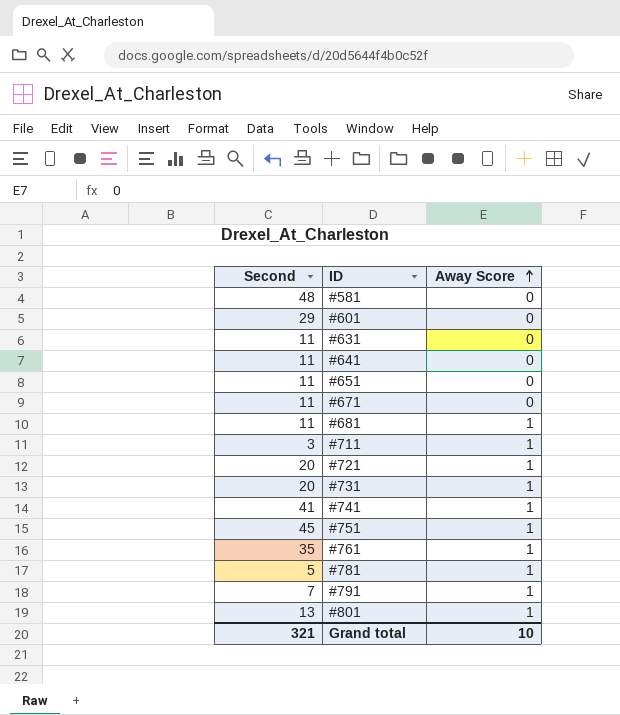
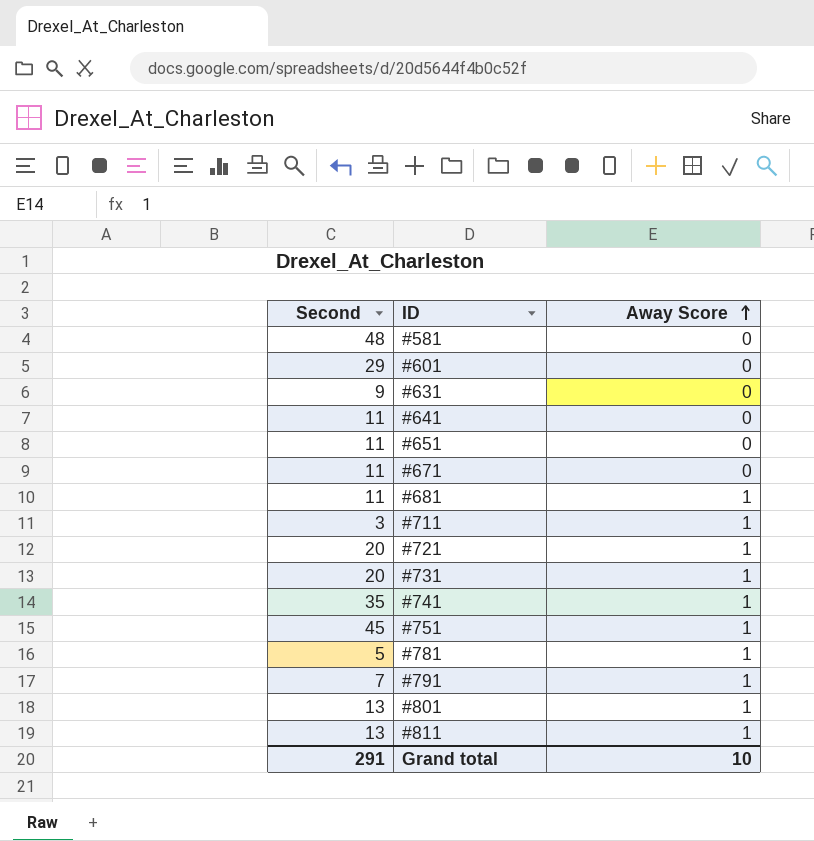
row #761: 35 | 1 -> none
#631 | Second: 11 -> 9
#741 | Second: 41 -> 35
row #811: none -> 13 | 1
Grand total | Second: 321 -> 291

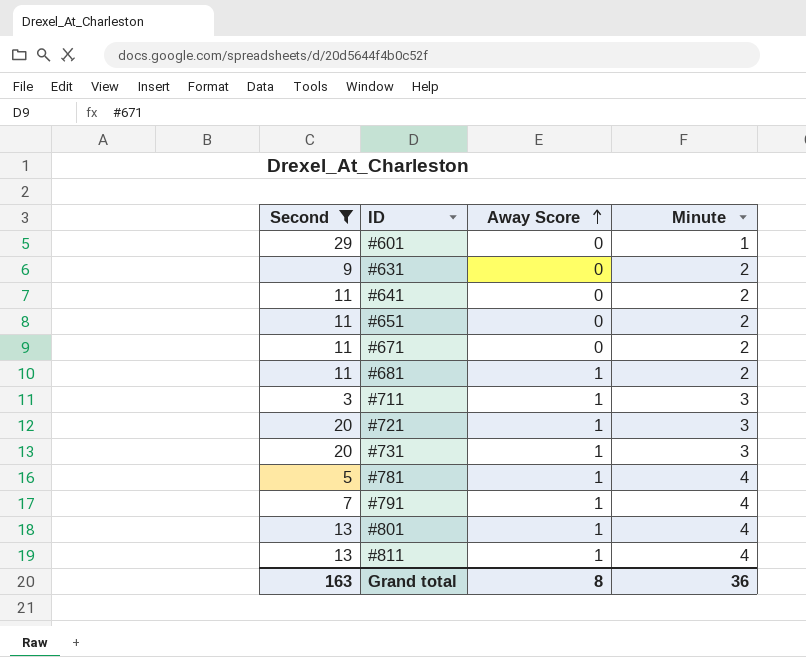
filter: none -> Second <= 29
column Minute | position: none -> 4
Grand total | Second: 291 -> 163
Grand total | Away Score: 10 -> 8

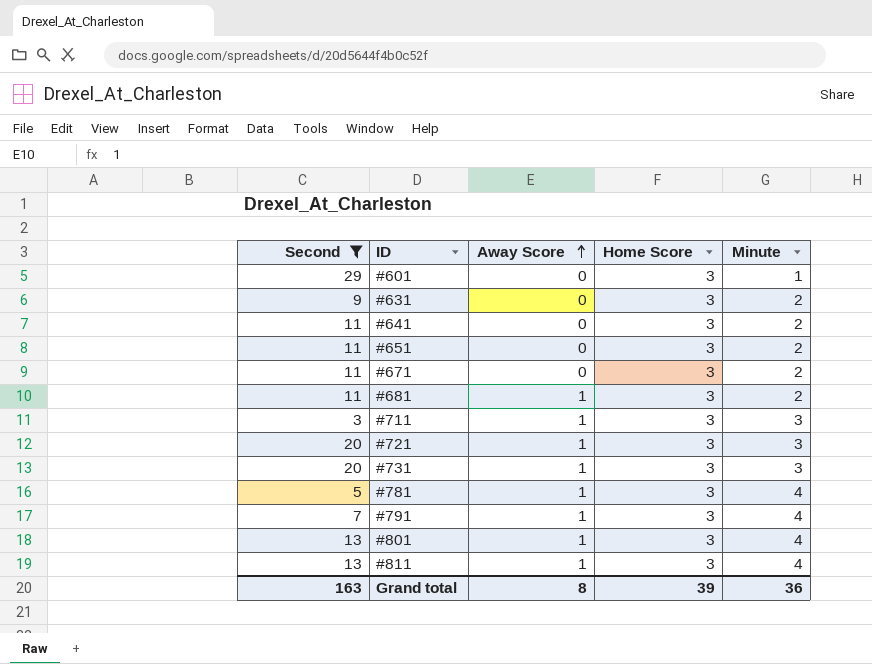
column Home Score | position: none -> 4

